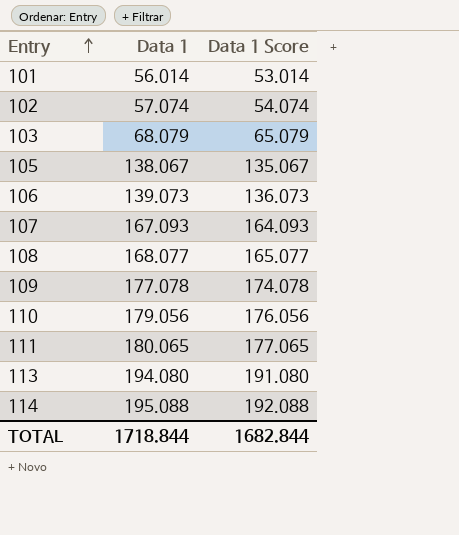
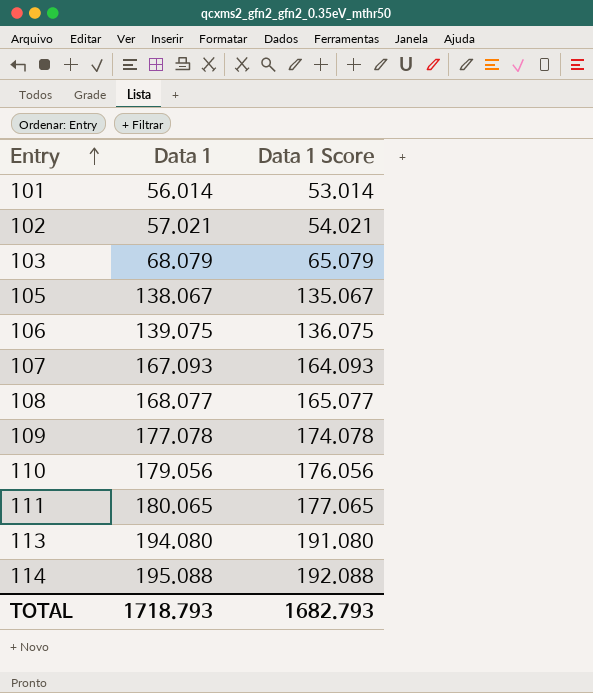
102 | Data 1: 57.074 -> 57.021
102 | Data 1 Score: 54.074 -> 54.021
106 | Data 1: 139.073 -> 139.075
106 | Data 1 Score: 136.073 -> 136.075
TOTAL | Data 1: 1718.844 -> 1718.793
TOTAL | Data 1 Score: 1682.844 -> 1682.793

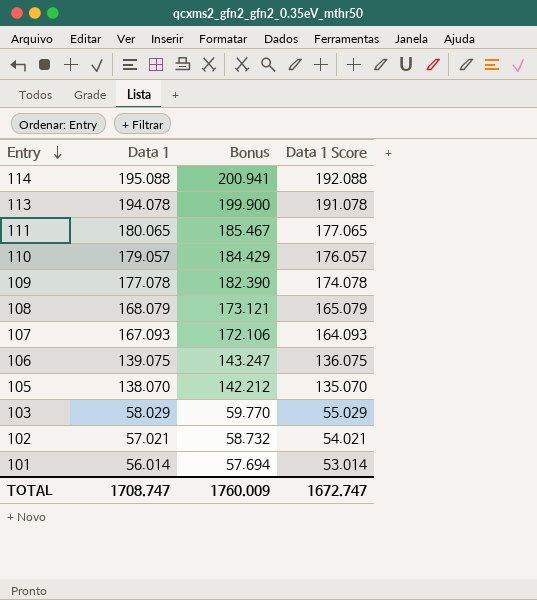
row order: Entry ascending -> Entry descending
column Bonus | formula: none -> [Data 1] * 1.03
113 | Data 1: 194.080 -> 194.078
113 | Data 1 Score: 191.080 -> 191.078
110 | Data 1: 179.056 -> 179.057
110 | Data 1 Score: 176.056 -> 176.057
108 | Data 1: 168.077 -> 168.079
108 | Data 1 Score: 165.077 -> 165.079
105 | Data 1: 138.067 -> 138.070
105 | Data 1 Score: 135.067 -> 135.070
103 | Data 1: 68.079 -> 58.029
103 | Data 1 Score: 65.079 -> 55.029
TOTAL | Data 1: 1718.793 -> 1708.747
TOTAL | Data 1 Score: 1682.793 -> 1672.747

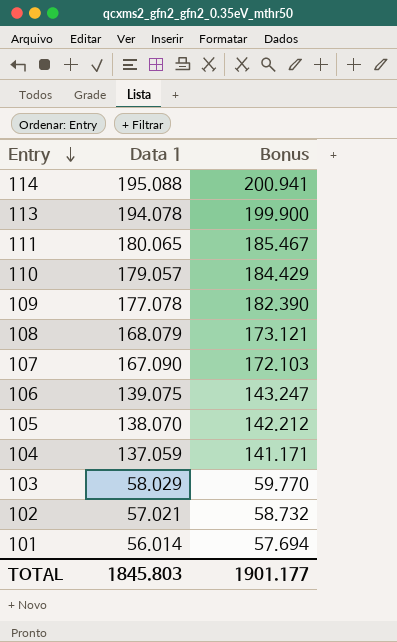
column Data 1 Score | formula: [Data 1] - 3 -> none
107 | Data 1: 167.093 -> 167.090
107 | Bonus: 172.106 -> 172.103
row 104: none -> 137.059 | 141.171
TOTAL | Data 1: 1708.747 -> 1845.803
TOTAL | Bonus: 1760.009 -> 1901.177

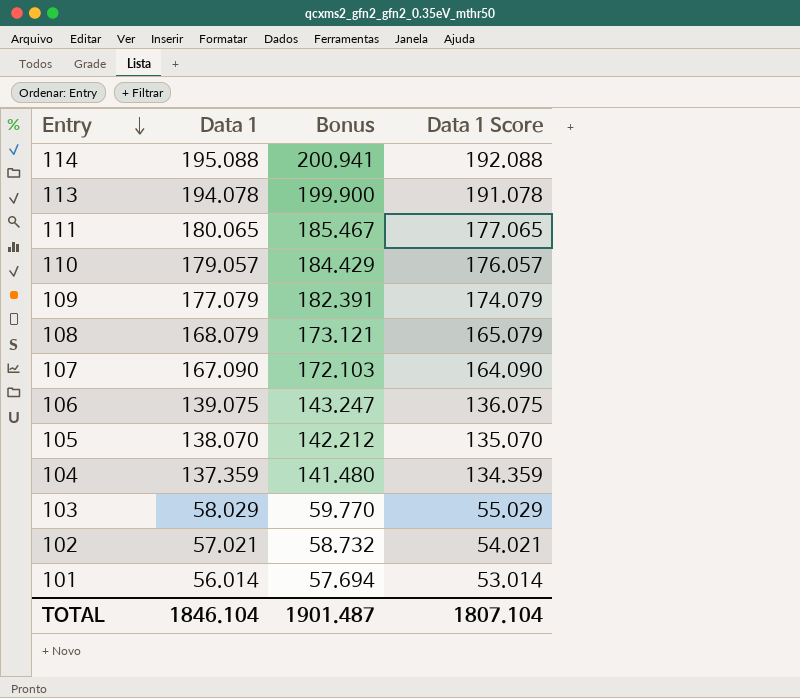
column Data 1 Score | formula: none -> [Data 1] - 3
109 | Data 1: 177.078 -> 177.079
109 | Bonus: 182.390 -> 182.391
104 | Data 1: 137.059 -> 137.359
104 | Bonus: 141.171 -> 141.480
TOTAL | Data 1: 1845.803 -> 1846.104
TOTAL | Bonus: 1901.177 -> 1901.487

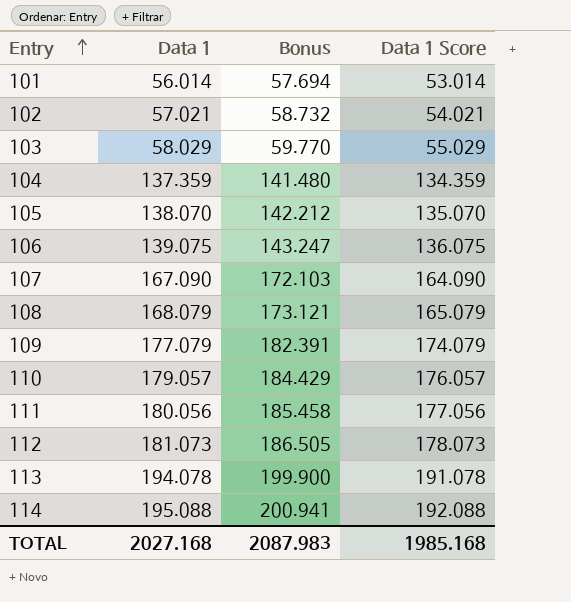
row order: Entry descending -> Entry ascending
111 | Data 1: 180.065 -> 180.056
111 | Bonus: 185.467 -> 185.458
111 | Data 1 Score: 177.065 -> 177.056
row 112: none -> 181.073 | 186.505 | 178.073
TOTAL | Data 1: 1846.104 -> 2027.168
TOTAL | Bonus: 1901.487 -> 2087.983
TOTAL | Data 1 Score: 1807.104 -> 1985.168

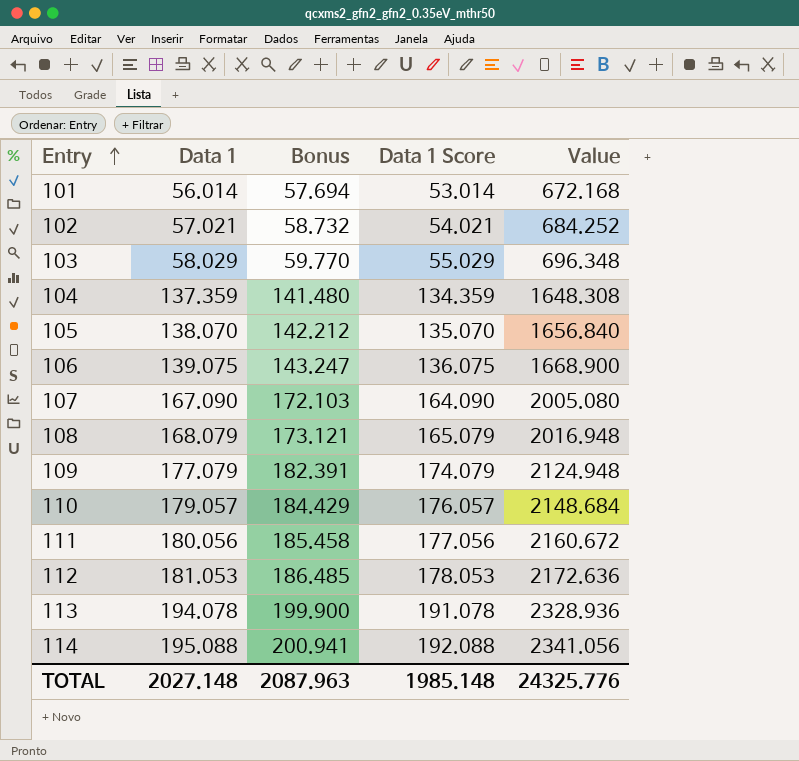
column Value | formula: none -> [Data 1] * 12
112 | Data 1: 181.073 -> 181.053
112 | Bonus: 186.505 -> 186.485
112 | Data 1 Score: 178.073 -> 178.053
TOTAL | Data 1: 2027.168 -> 2027.148
TOTAL | Bonus: 2087.983 -> 2087.963
TOTAL | Data 1 Score: 1985.168 -> 1985.148

